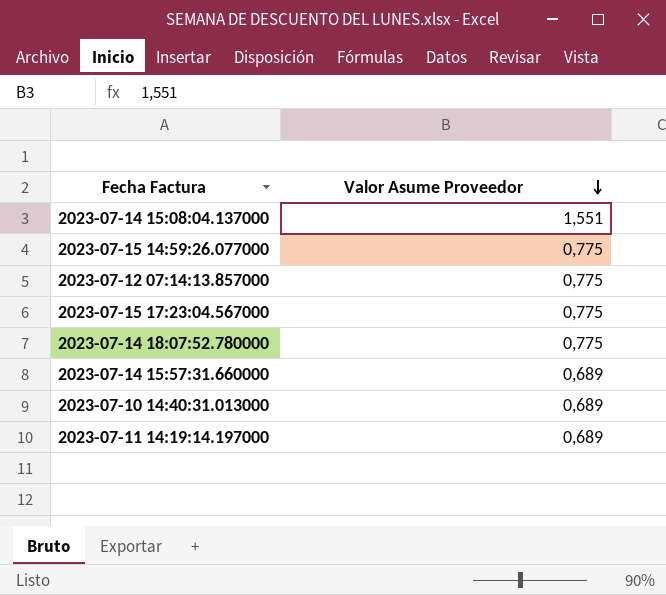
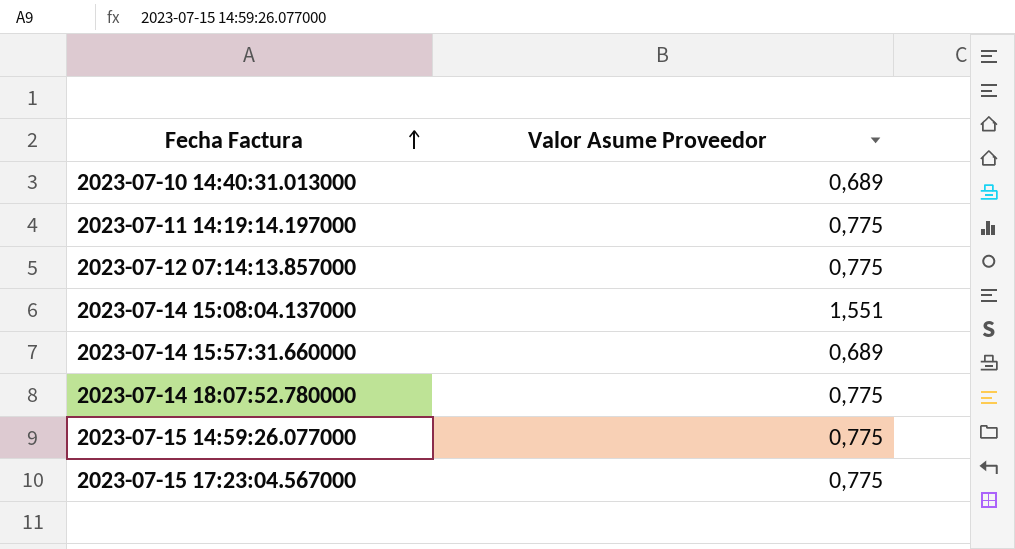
row order: Valor Asume Proveedor descending -> Fecha Factura ascending
2023-07-11 14:19:14.197000 | Valor Asume Proveedor: 0,689 -> 0,775

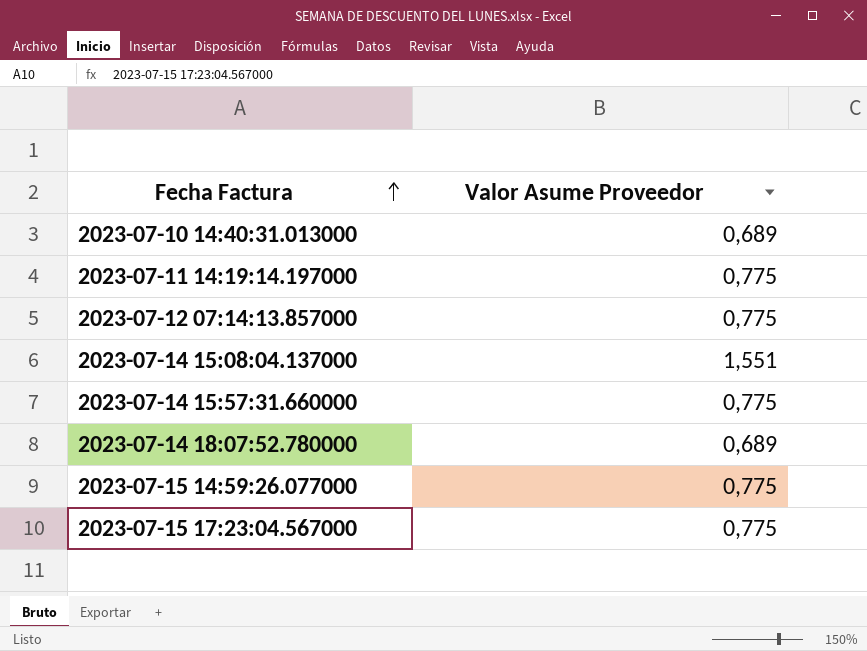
2023-07-14 15:57:31.660000 | Valor Asume Proveedor: 0,689 -> 0,775
2023-07-14 18:07:52.780000 | Valor Asume Proveedor: 0,775 -> 0,689

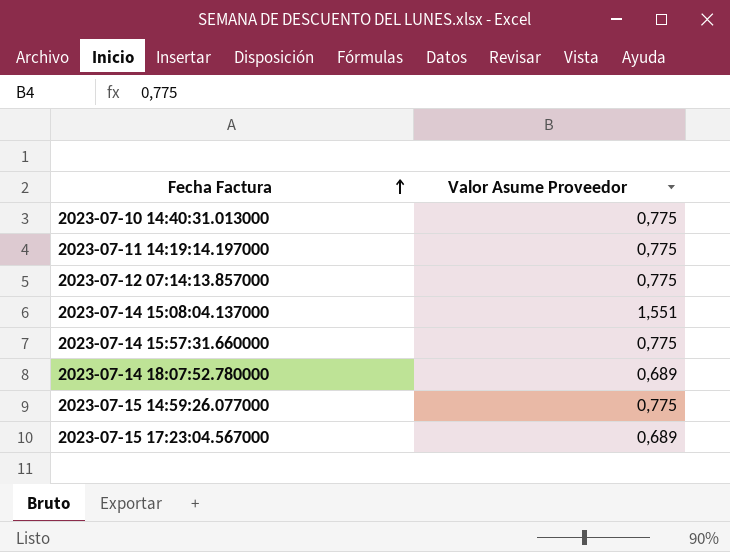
2023-07-10 14:40:31.013000 | Valor Asume Proveedor: 0,689 -> 0,775
2023-07-15 17:23:04.567000 | Valor Asume Proveedor: 0,775 -> 0,689

